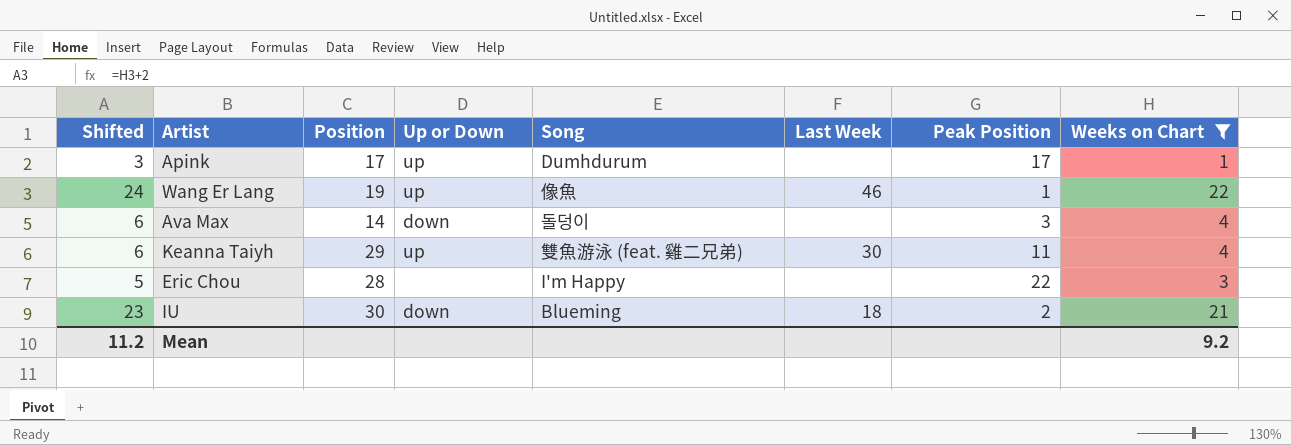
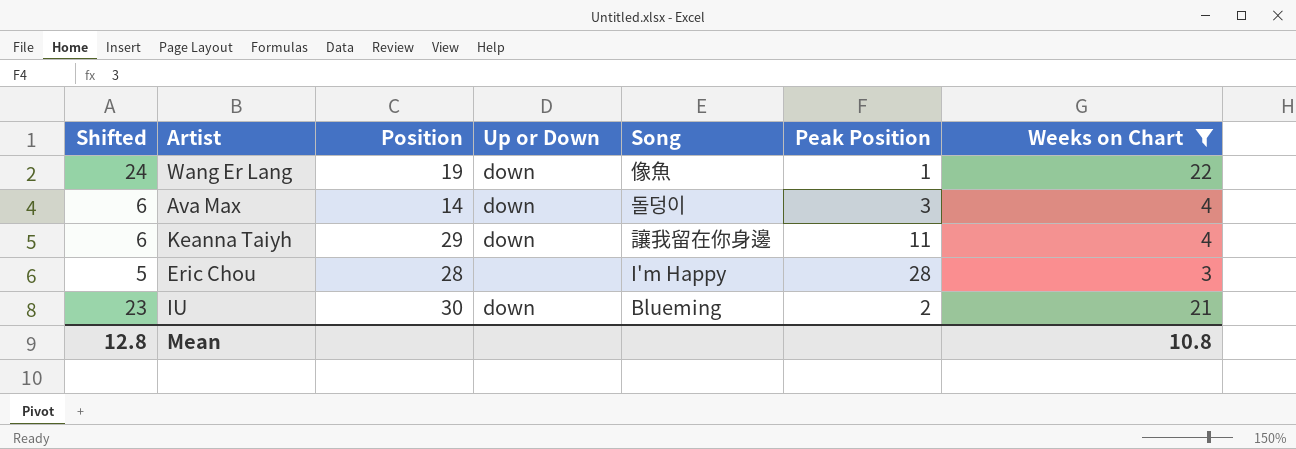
column Last Week | position: 6 -> none
row Apink: 3 | 17 | up | Dumhdurum | none | 17 | 1 -> none
Wang Er Lang | Up or Down: up -> down
Keanna Taiyh | Up or Down: up -> down
Keanna Taiyh | Song: 雙魚游泳 (feat. 雞二兄弟) -> 讓我留在你身邊
Eric Chou | Peak Position: 22 -> 28
Mean | Shifted: 11.2 -> 12.8
Mean | Weeks on Chart: 9.2 -> 10.8

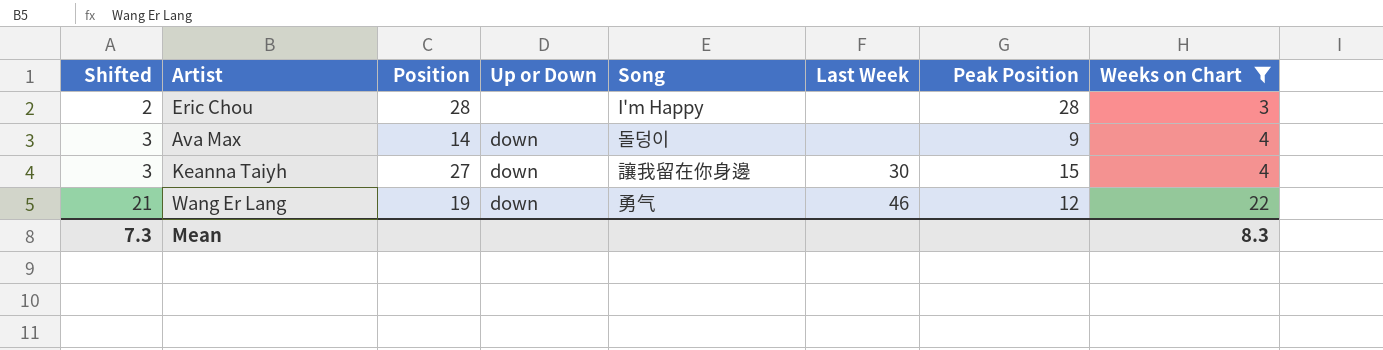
row order: none -> Shifted ascending
column Shifted | formula: [Weeks on Chart] + 2 -> [Weeks on Chart] - 1
column Last Week | position: none -> 6
row IU: 23 | 30 | down | Blueming | 2 | 21 -> none
Ava Max | Peak Position: 3 -> 9
Keanna Taiyh | Position: 29 -> 27
Keanna Taiyh | Peak Position: 11 -> 15
Wang Er Lang | Song: 像魚 -> 勇气
Wang Er Lang | Peak Position: 1 -> 12
Mean | Shifted: 12.8 -> 7.3
Mean | Weeks on Chart: 10.8 -> 8.3

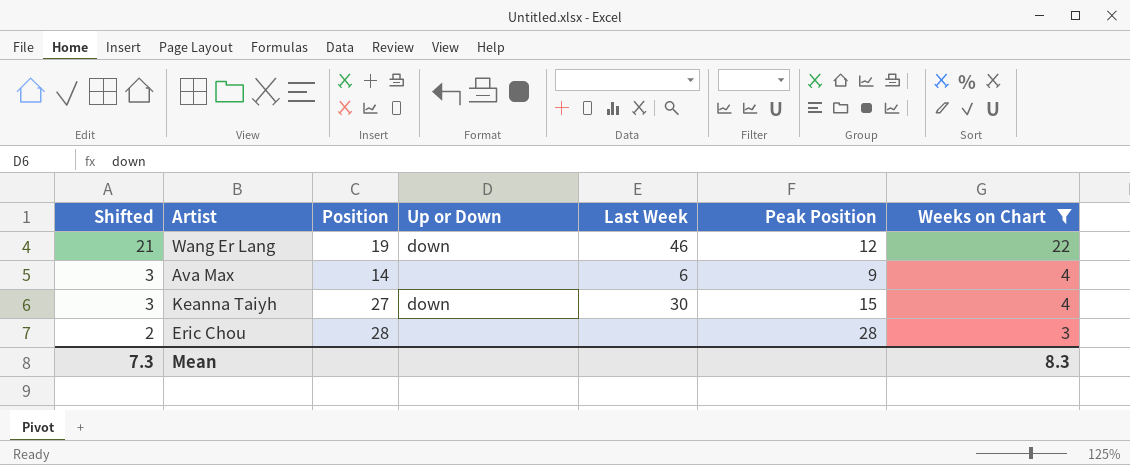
row order: Shifted ascending -> Shifted descending
column Song | position: 5 -> none
Ava Max | Up or Down: down -> none
Ava Max | Last Week: none -> 6

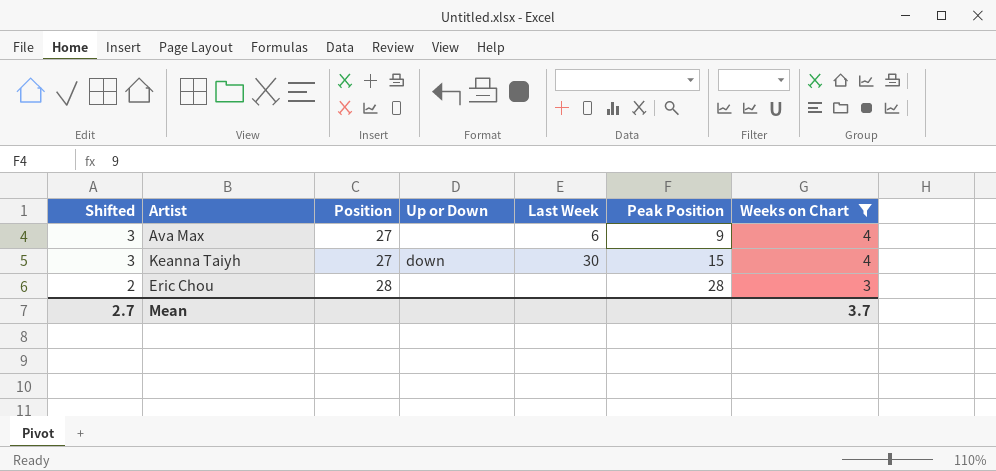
row Wang Er Lang: 21 | 19 | down | 46 | 12 | 22 -> none
Ava Max | Position: 14 -> 27
Mean | Shifted: 7.3 -> 2.7
Mean | Weeks on Chart: 8.3 -> 3.7

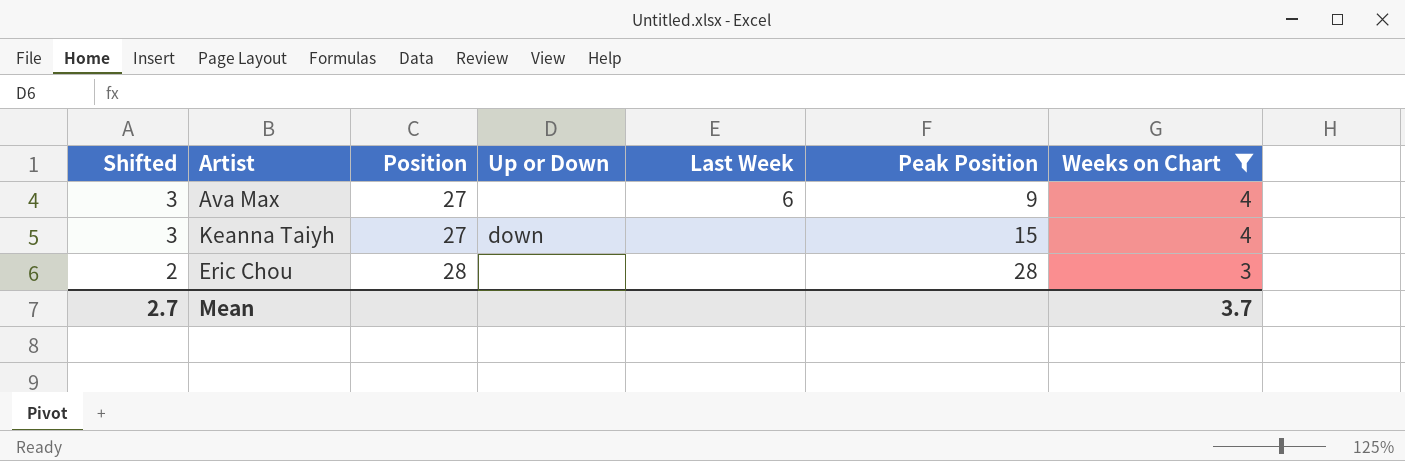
Keanna Taiyh | Last Week: 30 -> none

